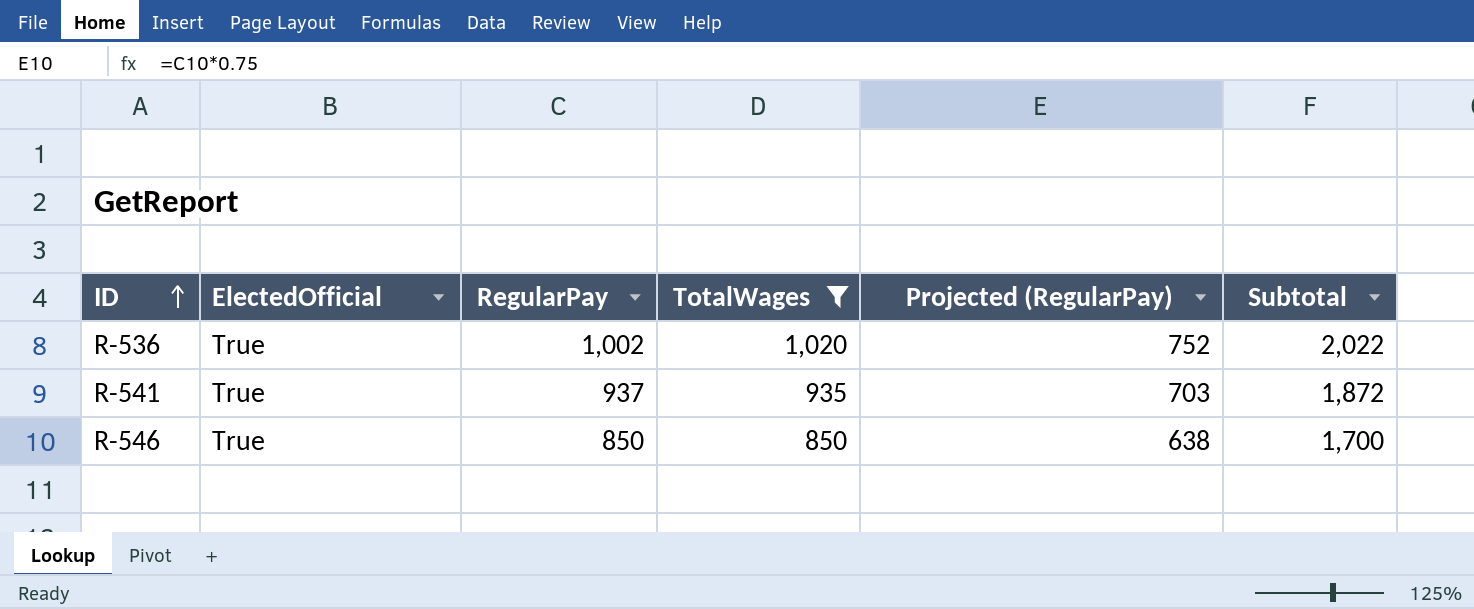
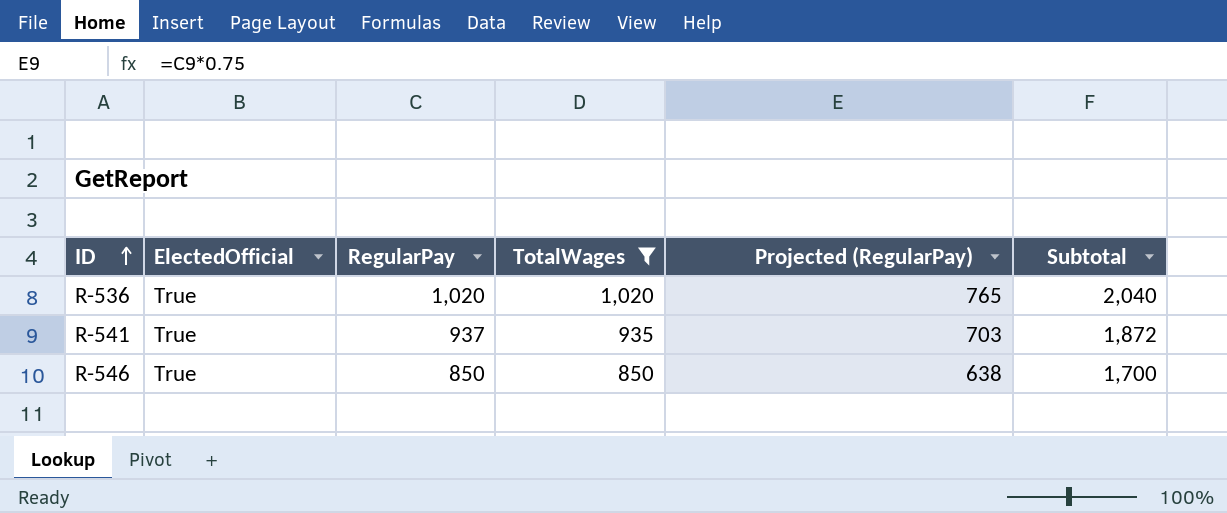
R-536 | RegularPay: 1,002 -> 1,020
R-536 | Projected (RegularPay): 752 -> 765
R-536 | Subtotal: 2,022 -> 2,040

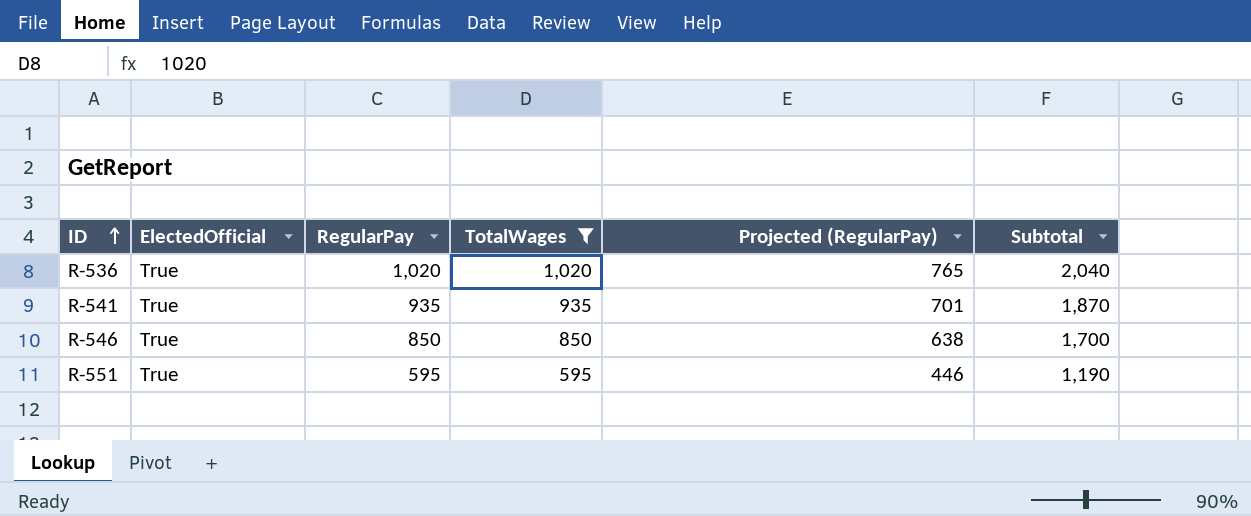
R-541 | RegularPay: 937 -> 935
R-541 | Projected (RegularPay): 703 -> 701
R-541 | Subtotal: 1,872 -> 1,870
row R-551: none -> True | 595 | 595 | 446 | 1,190

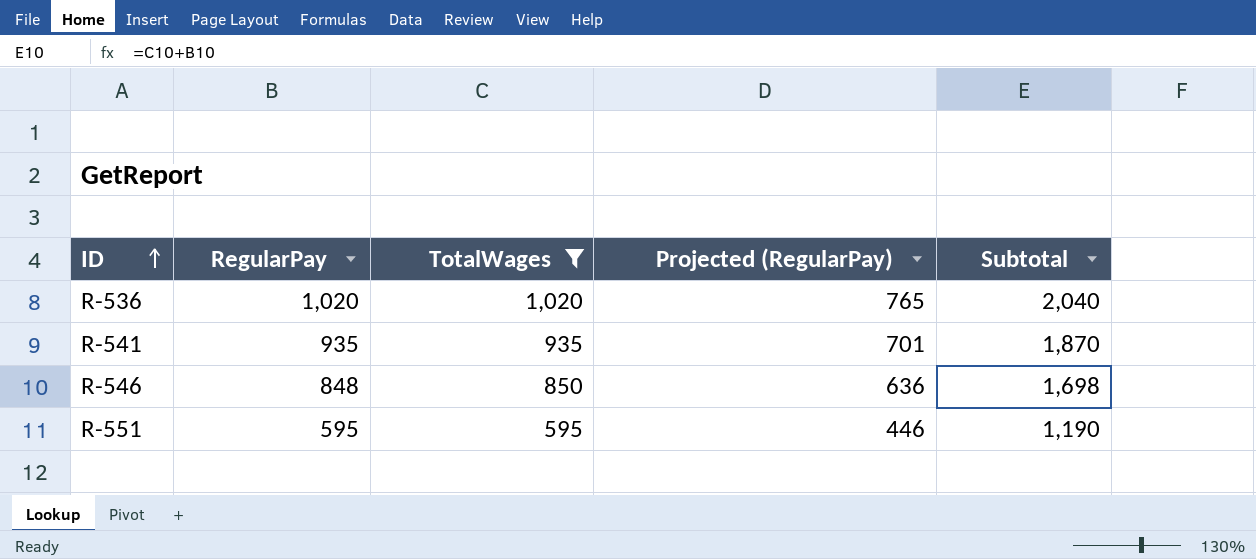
column ElectedOfficial | position: 2 -> none
R-546 | RegularPay: 850 -> 848
R-546 | Projected (RegularPay): 638 -> 636
R-546 | Subtotal: 1,700 -> 1,698

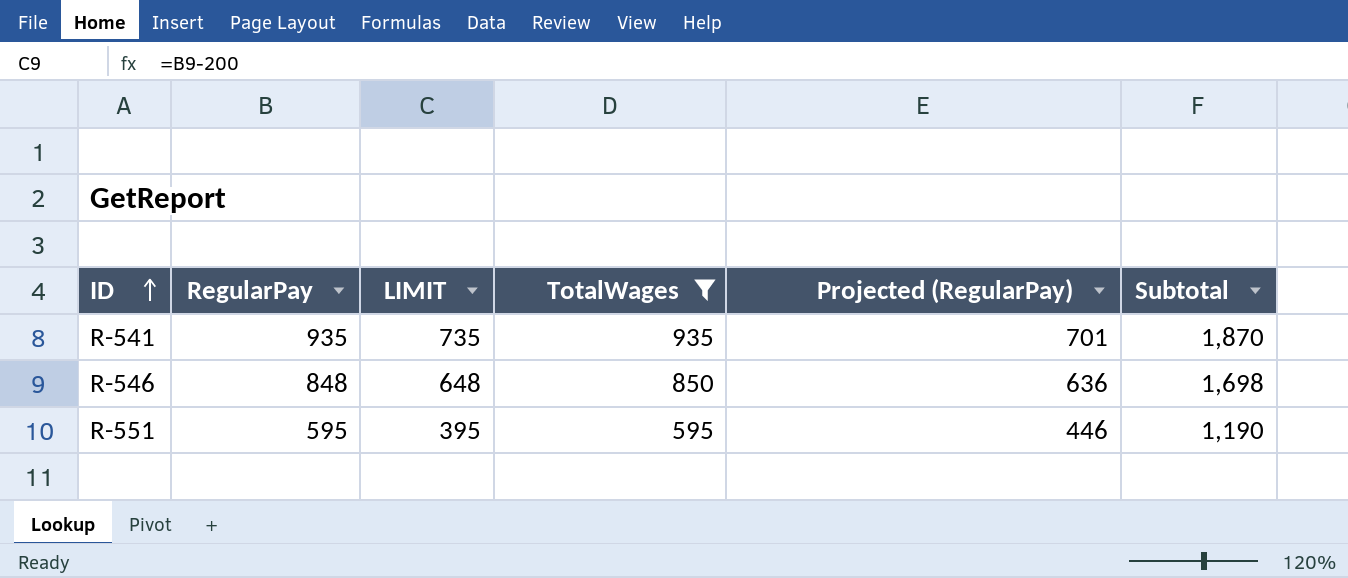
column LIMIT | formula: none -> [RegularPay] - 200
row R-536: 1,020 | 1,020 | 765 | 2,040 -> none

